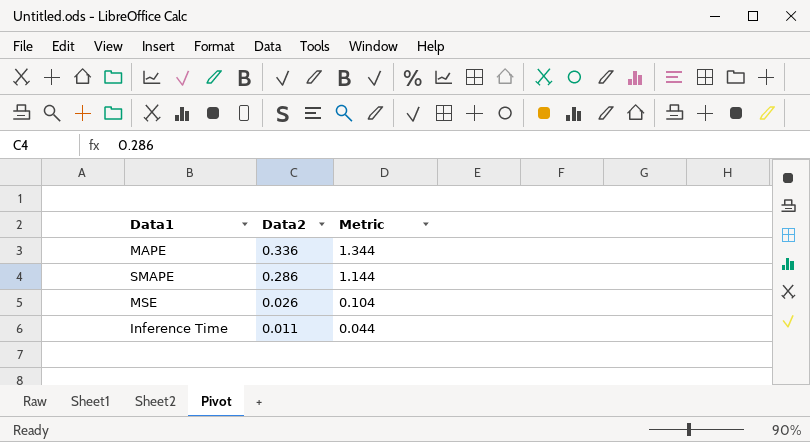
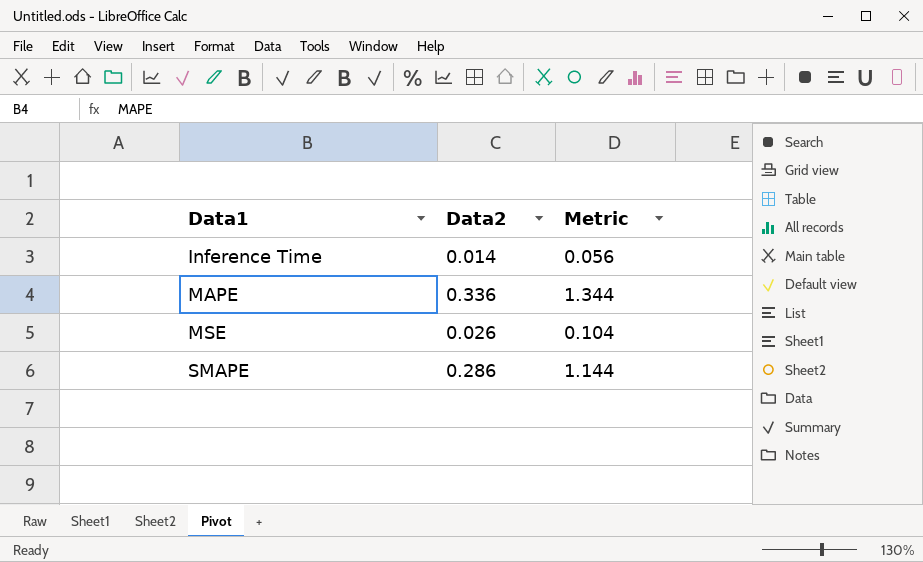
row order: Data2 descending -> Data1 ascending
Inference Time | Data2: 0.011 -> 0.014
Inference Time | Metric: 0.044 -> 0.056

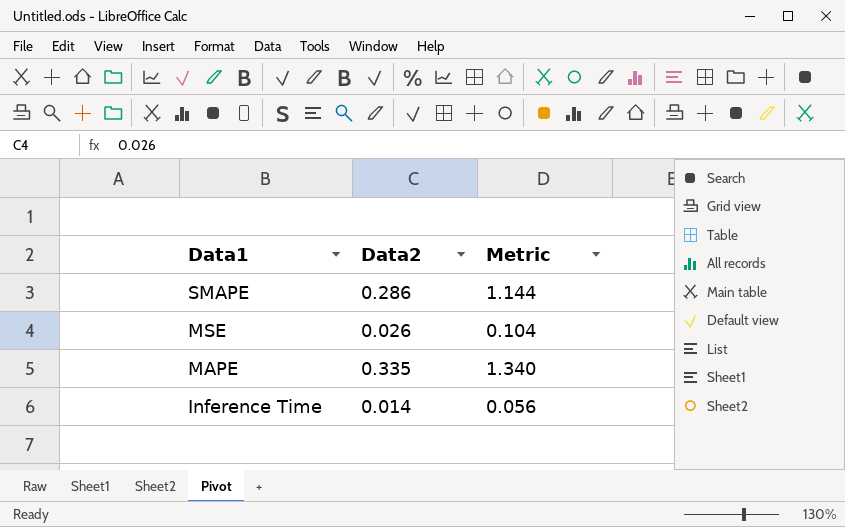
row order: Data1 ascending -> Data1 descending
MAPE | Data2: 0.336 -> 0.335
MAPE | Metric: 1.344 -> 1.340

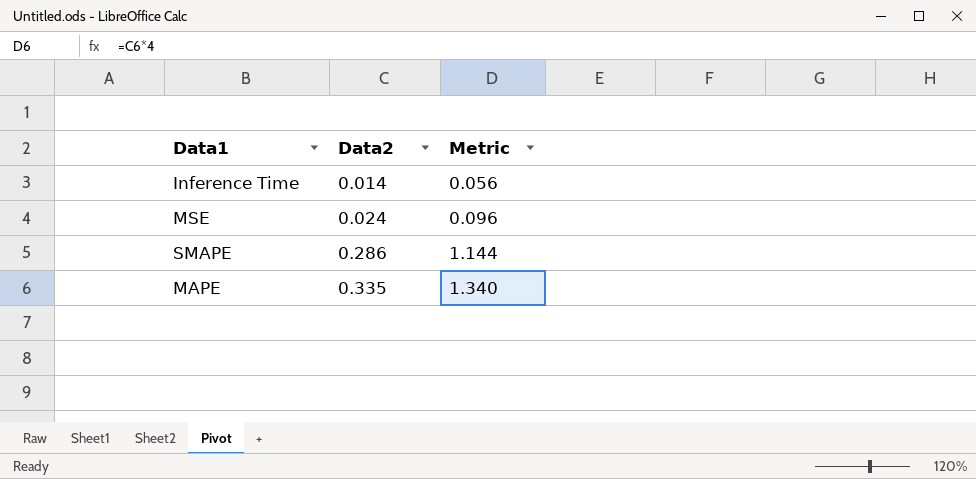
row order: Data1 descending -> Data2 ascending
MSE | Data2: 0.026 -> 0.024
MSE | Metric: 0.104 -> 0.096

